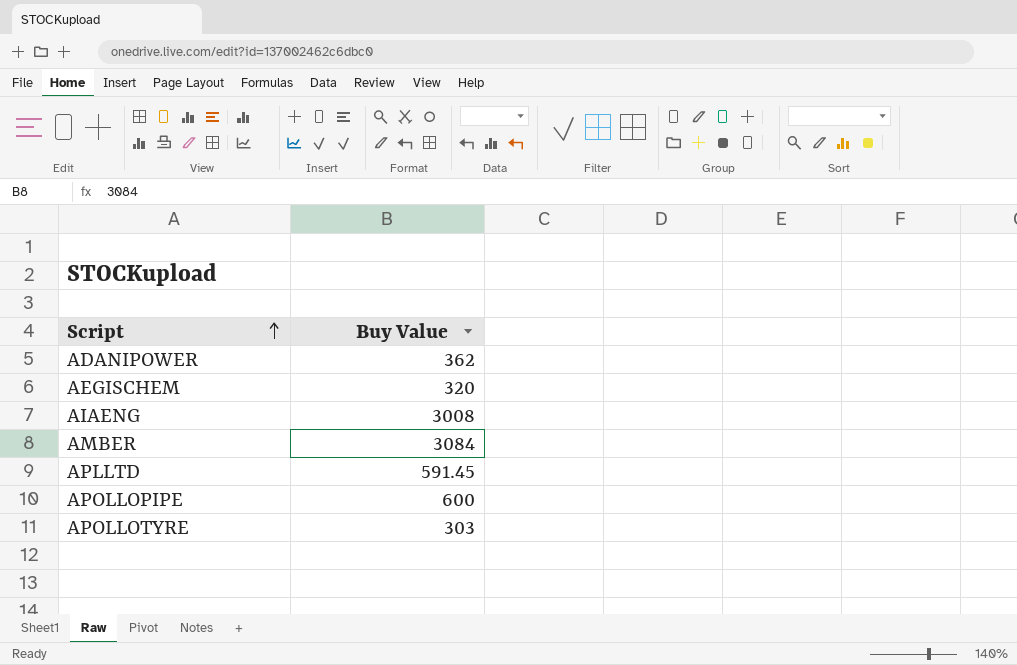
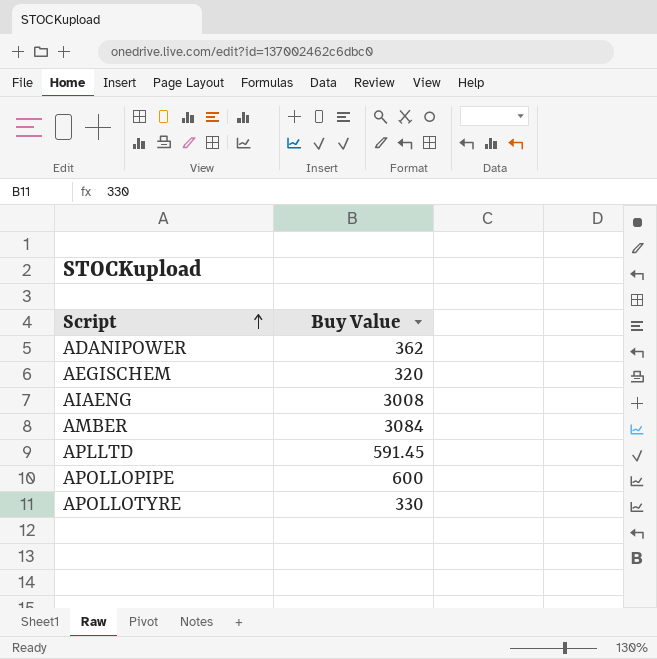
APOLLOTYRE | Buy Value: 303 -> 330

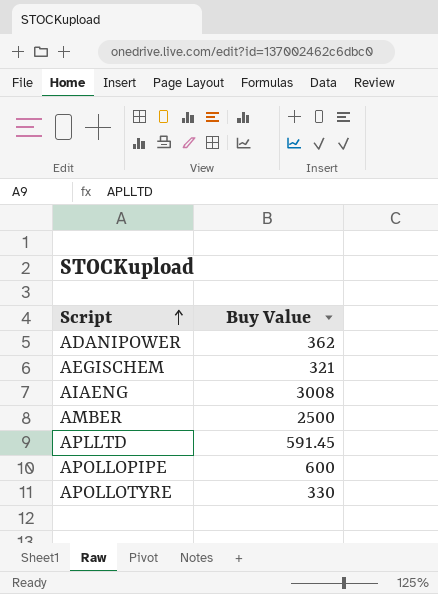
AEGISCHEM | Buy Value: 320 -> 321
AMBER | Buy Value: 3084 -> 2500

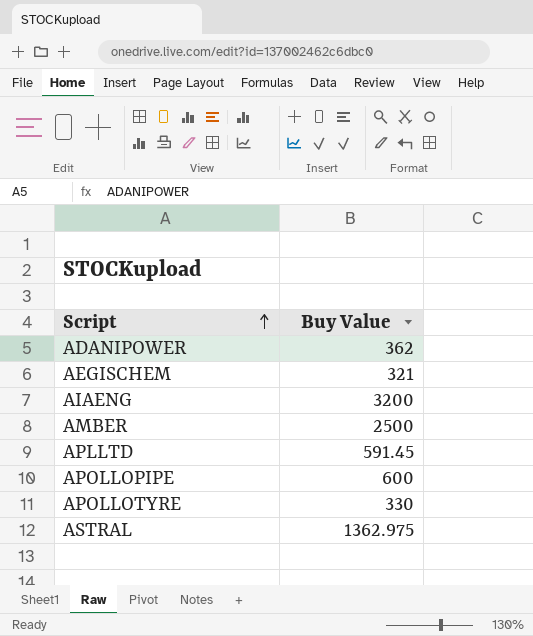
AIAENG | Buy Value: 3008 -> 3200
row ASTRAL: none -> 1362.975

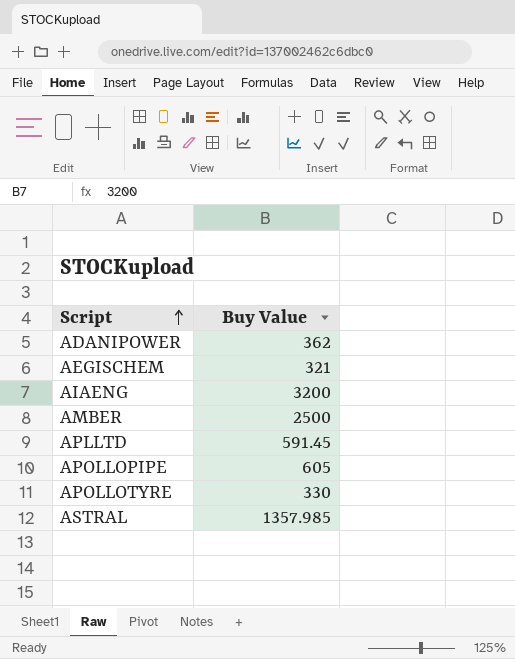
APOLLOPIPE | Buy Value: 600 -> 605
ASTRAL | Buy Value: 1362.975 -> 1357.985

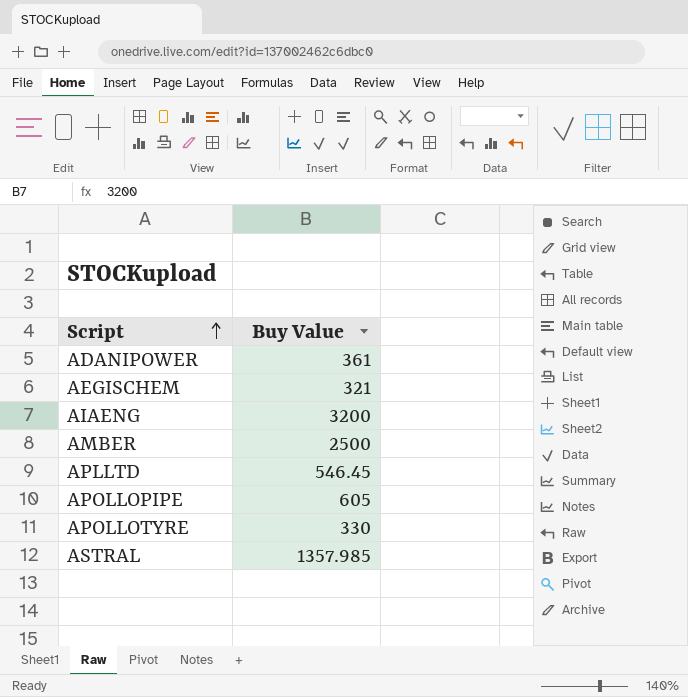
ADANIPOWER | Buy Value: 362 -> 361
APLLTD | Buy Value: 591.45 -> 546.45

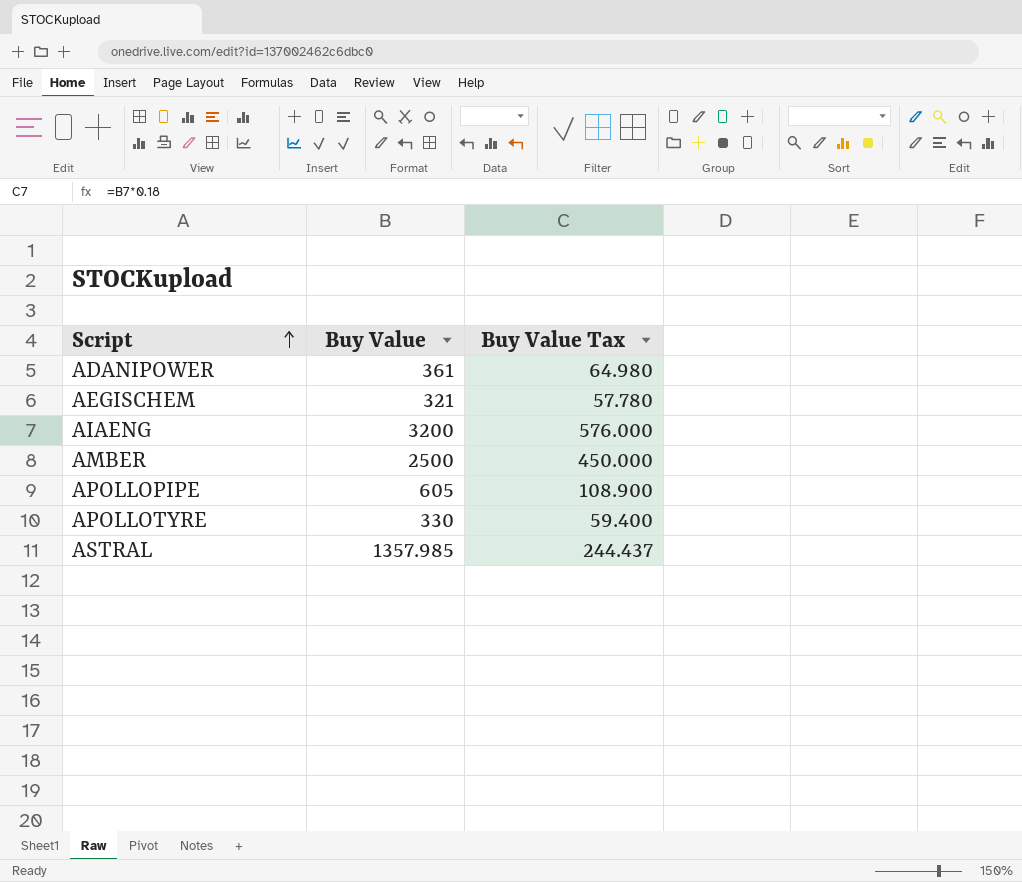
column Buy Value Tax | formula: none -> [Buy Value] * 0.18
row APLLTD: 546.45 -> none

